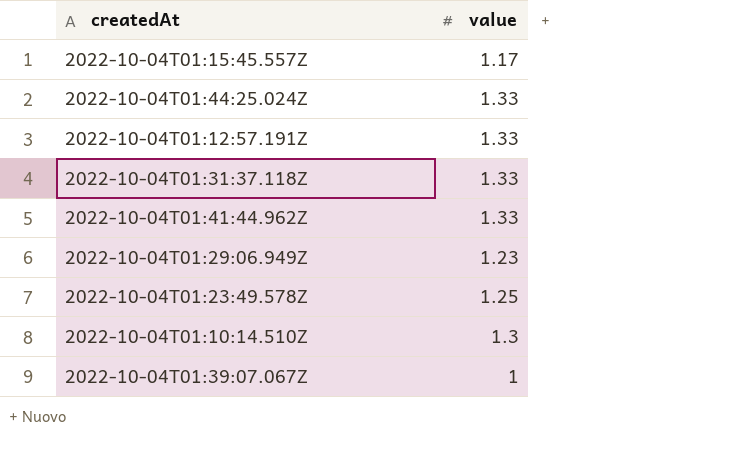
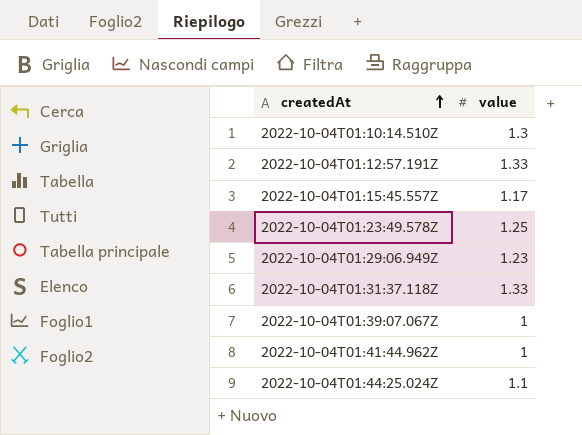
row order: none -> createdAt ascending
2022-10-04T01:41:44.962Z | value: 1.33 -> 1
2022-10-04T01:44:25.024Z | value: 1.33 -> 1.1

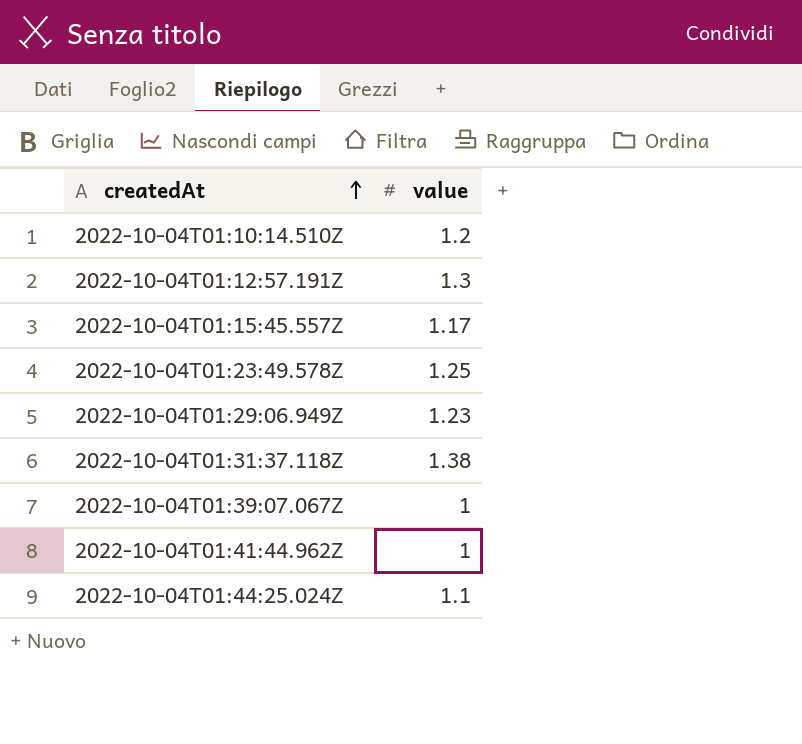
2022-10-04T01:10:14.510Z | value: 1.3 -> 1.2
2022-10-04T01:12:57.191Z | value: 1.33 -> 1.3
2022-10-04T01:31:37.118Z | value: 1.33 -> 1.38

